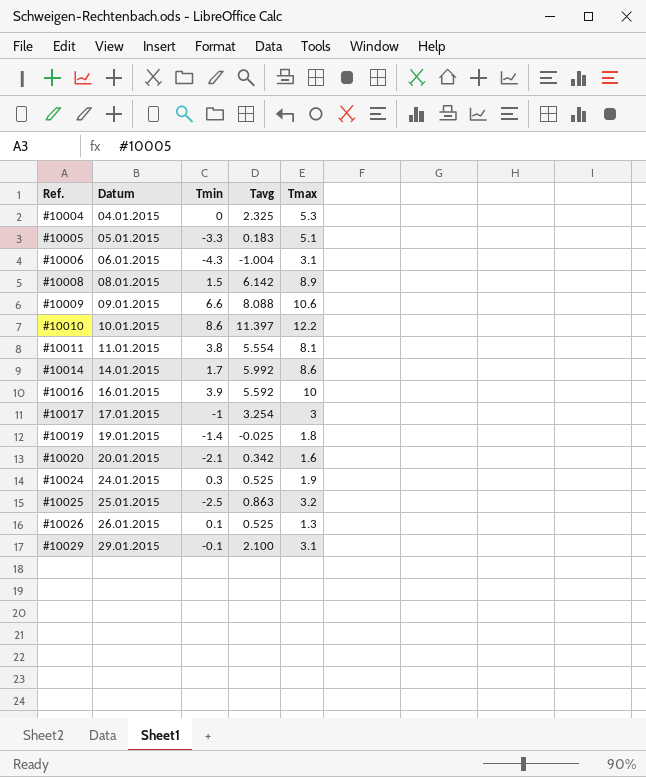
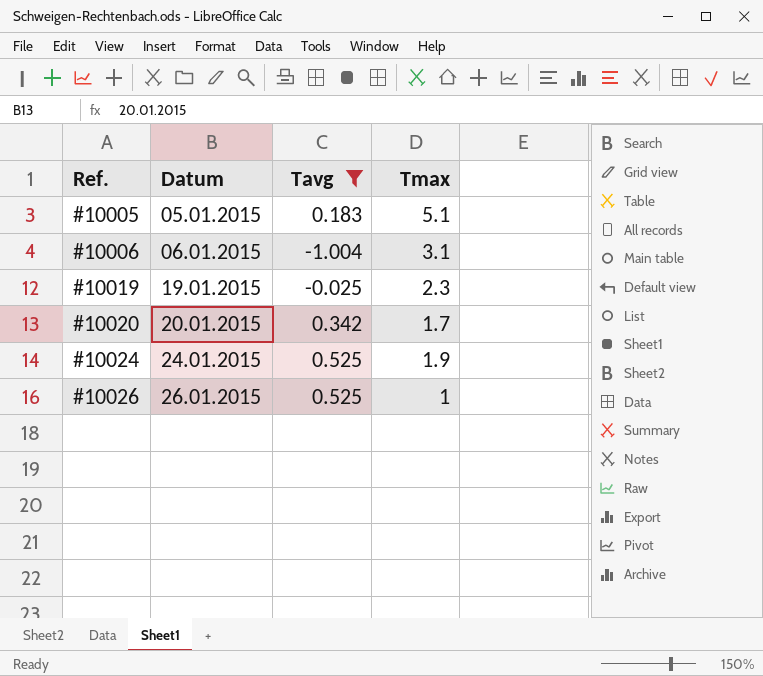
filter: none -> Tavg <= 0.525
column Tmin | position: 3 -> none
#10019 | Tmax: 1.8 -> 2.3
#10020 | Tmax: 1.6 -> 1.7
#10026 | Tmax: 1.3 -> 1

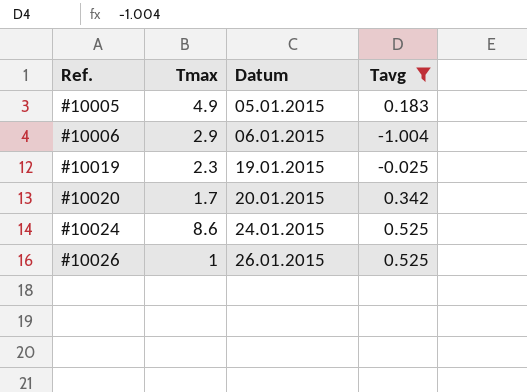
column Tmax | position: 4 -> 2
#10005 | Tmax: 5.1 -> 4.9
#10006 | Tmax: 3.1 -> 2.9
#10024 | Tmax: 1.9 -> 8.6

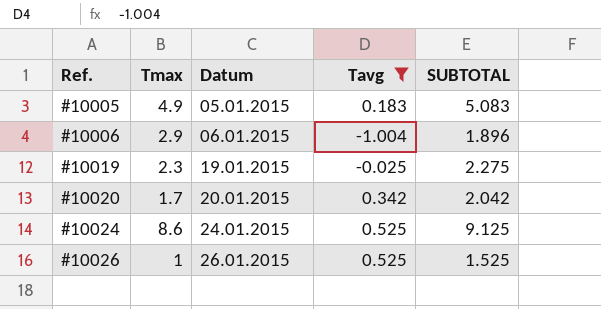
column SUBTOTAL | formula: none -> [Tmax] + [Tavg]

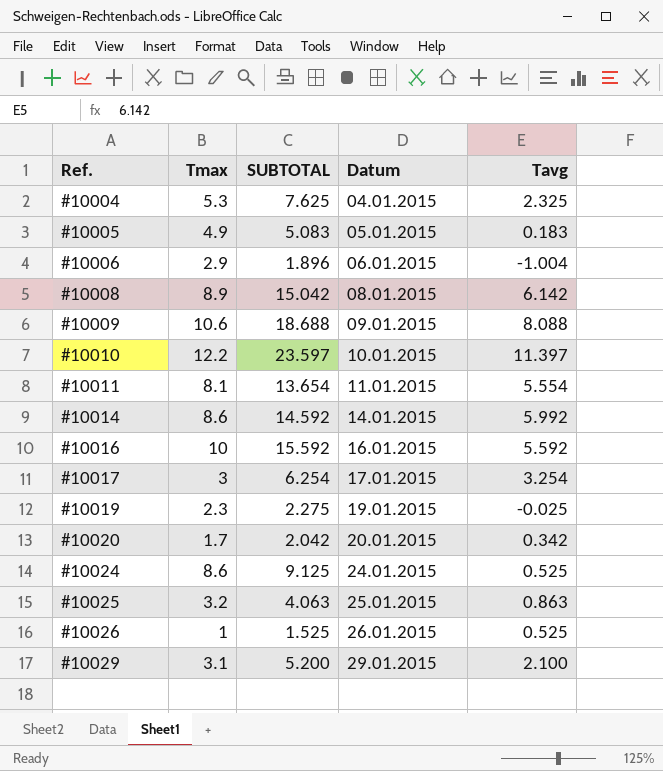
filter: Tavg <= 0.525 -> none
column SUBTOTAL | position: 5 -> 3

